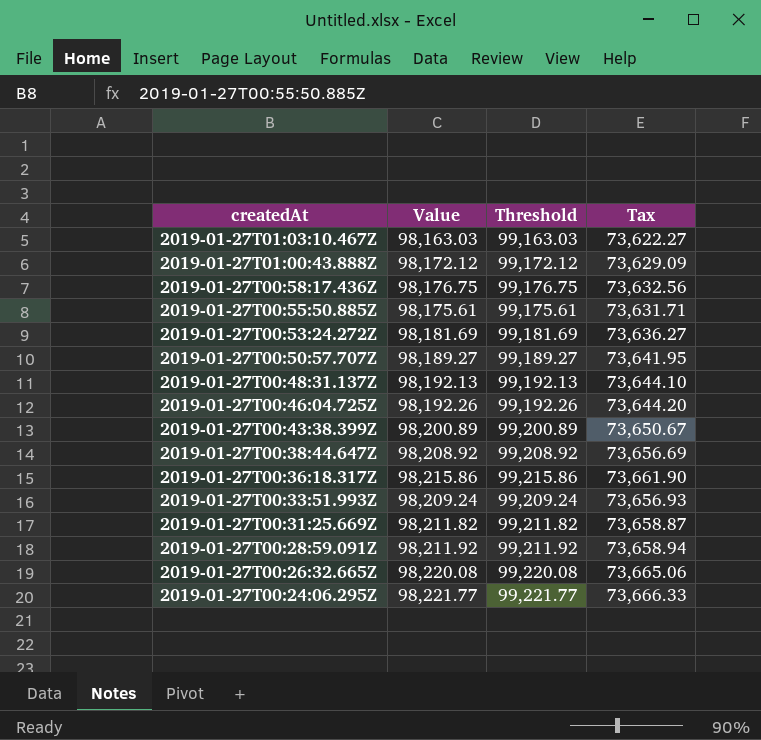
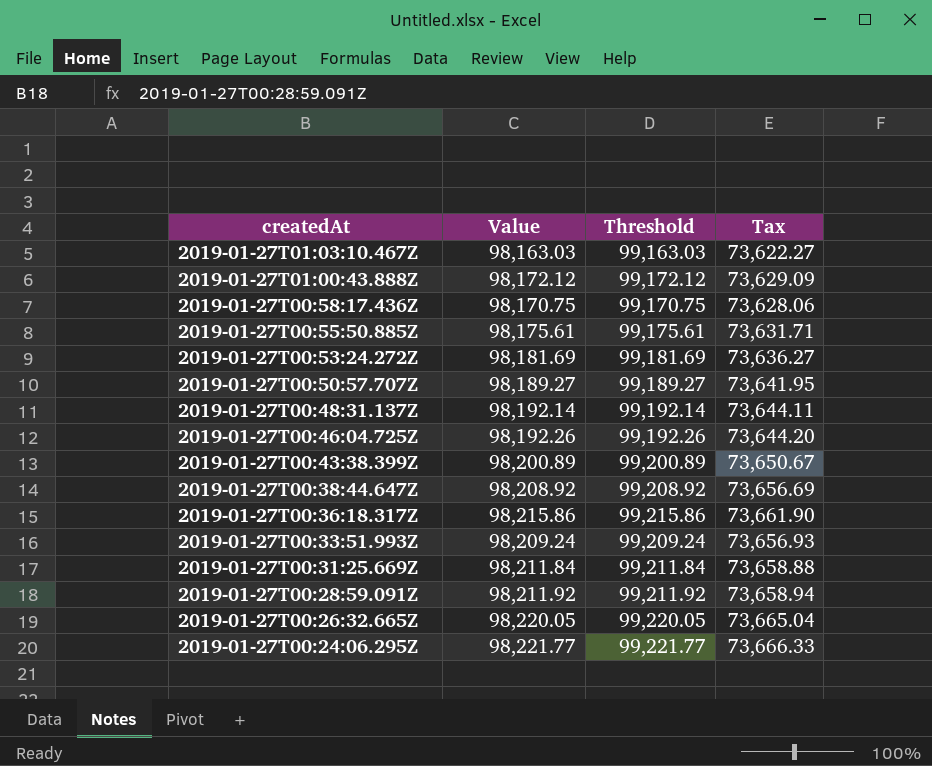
2019-01-27T00:58:17.436Z | Value: 98,176.75 -> 98,170.75
2019-01-27T00:58:17.436Z | Threshold: 99,176.75 -> 99,170.75
2019-01-27T00:58:17.436Z | Tax: 73,632.56 -> 73,628.06
2019-01-27T00:48:31.137Z | Value: 98,192.13 -> 98,192.14
2019-01-27T00:48:31.137Z | Threshold: 99,192.13 -> 99,192.14
2019-01-27T00:48:31.137Z | Tax: 73,644.10 -> 73,644.11
2019-01-27T00:31:25.669Z | Value: 98,211.82 -> 98,211.84
2019-01-27T00:31:25.669Z | Threshold: 99,211.82 -> 99,211.84
2019-01-27T00:31:25.669Z | Tax: 73,658.87 -> 73,658.88
2019-01-27T00:26:32.665Z | Value: 98,220.08 -> 98,220.05
2019-01-27T00:26:32.665Z | Threshold: 99,220.08 -> 99,220.05
2019-01-27T00:26:32.665Z | Tax: 73,665.06 -> 73,665.04

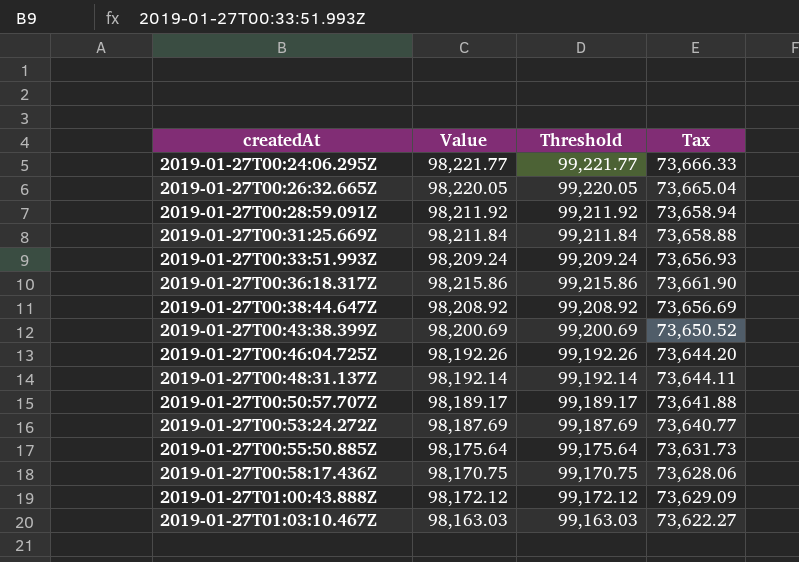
row order: createdAt descending -> createdAt ascending
2019-01-27T00:43:38.399Z | Value: 98,200.89 -> 98,200.69
2019-01-27T00:43:38.399Z | Threshold: 99,200.89 -> 99,200.69
2019-01-27T00:43:38.399Z | Tax: 73,650.67 -> 73,650.52
2019-01-27T00:50:57.707Z | Value: 98,189.27 -> 98,189.17
2019-01-27T00:50:57.707Z | Threshold: 99,189.27 -> 99,189.17
2019-01-27T00:50:57.707Z | Tax: 73,641.95 -> 73,641.88
2019-01-27T00:53:24.272Z | Value: 98,181.69 -> 98,187.69
2019-01-27T00:53:24.272Z | Threshold: 99,181.69 -> 99,187.69
2019-01-27T00:53:24.272Z | Tax: 73,636.27 -> 73,640.77
2019-01-27T00:55:50.885Z | Value: 98,175.61 -> 98,175.64
2019-01-27T00:55:50.885Z | Threshold: 99,175.61 -> 99,175.64
2019-01-27T00:55:50.885Z | Tax: 73,631.71 -> 73,631.73

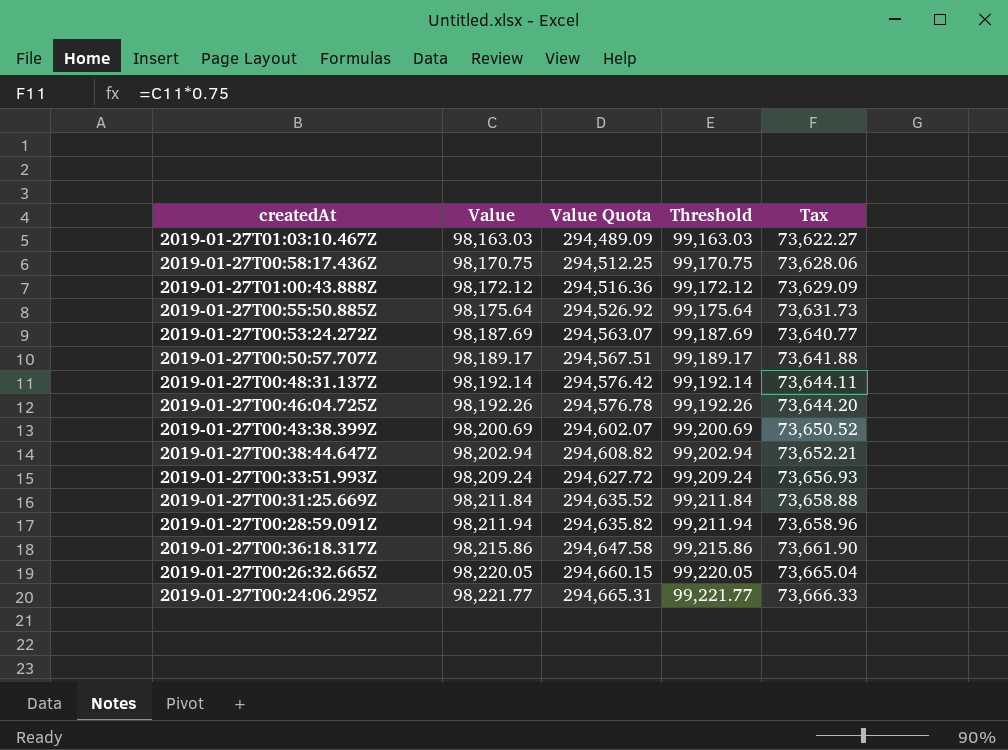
row order: createdAt ascending -> Value ascending
column Value Quota | formula: none -> [Value] * 3
2019-01-27T00:38:44.647Z | Value: 98,208.92 -> 98,202.94
2019-01-27T00:38:44.647Z | Threshold: 99,208.92 -> 99,202.94
2019-01-27T00:38:44.647Z | Tax: 73,656.69 -> 73,652.21
2019-01-27T00:28:59.091Z | Value: 98,211.92 -> 98,211.94
2019-01-27T00:28:59.091Z | Threshold: 99,211.92 -> 99,211.94
2019-01-27T00:28:59.091Z | Tax: 73,658.94 -> 73,658.96

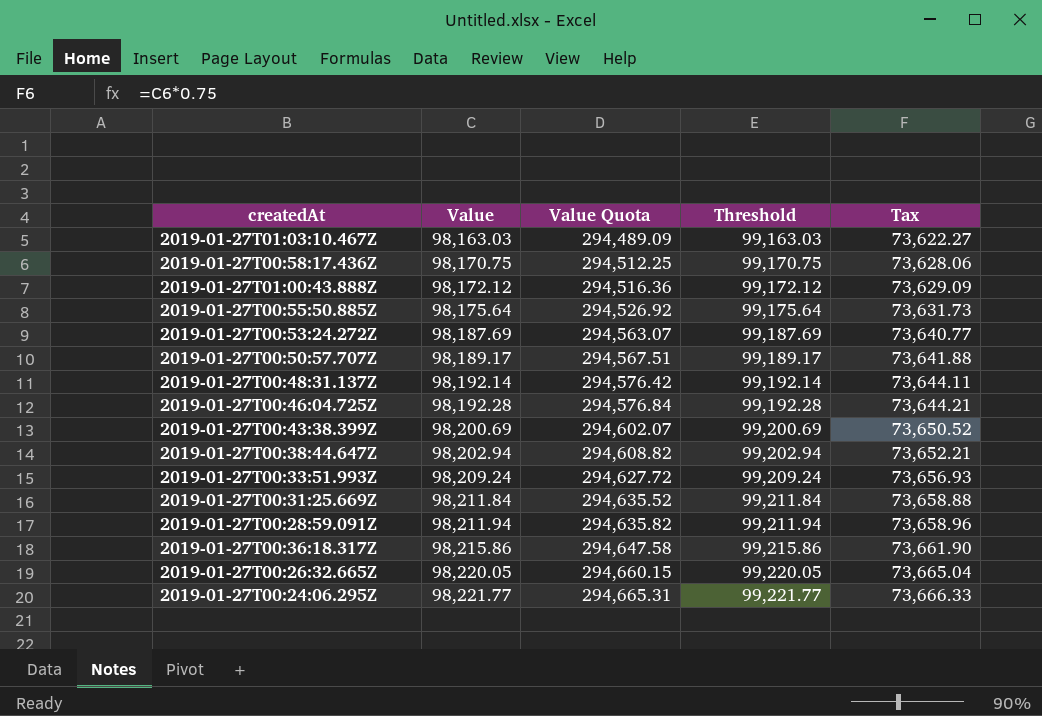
2019-01-27T00:46:04.725Z | Value: 98,192.26 -> 98,192.28
2019-01-27T00:46:04.725Z | Value Quota: 294,576.78 -> 294,576.84
2019-01-27T00:46:04.725Z | Threshold: 99,192.26 -> 99,192.28
2019-01-27T00:46:04.725Z | Tax: 73,644.20 -> 73,644.21

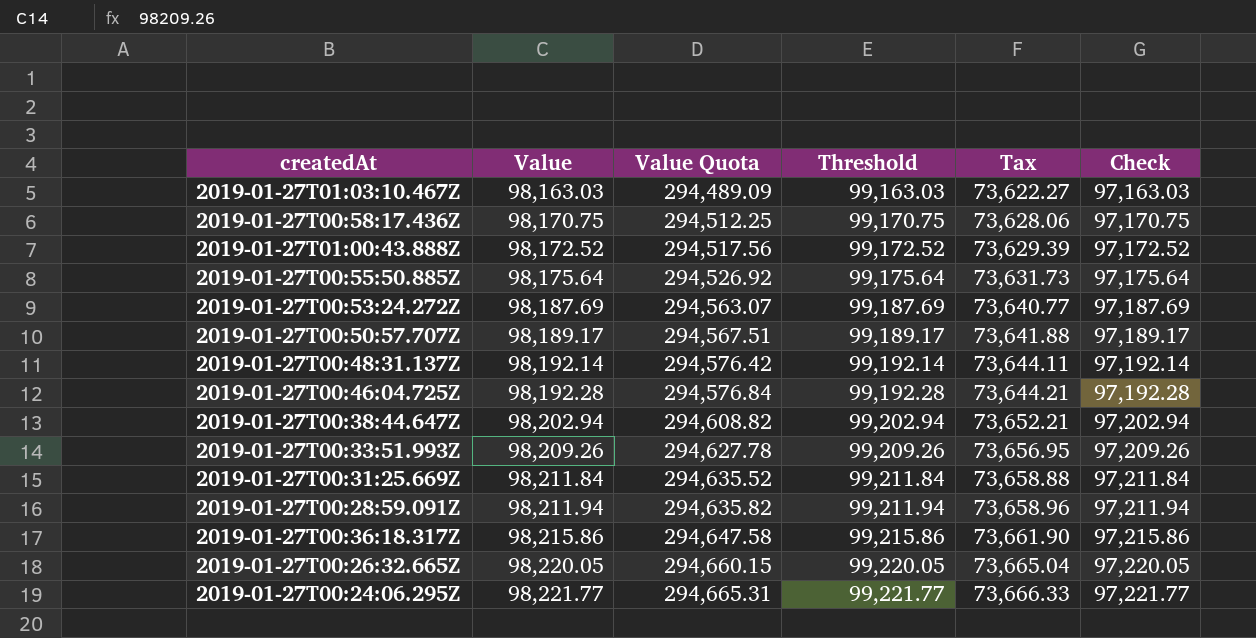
column Check | formula: none -> [Value] - 1000
row 2019-01-27T00:43:38.399Z: 98,200.69 | 294,602.07 | 99,200.69 | 73,650.52 -> none
2019-01-27T01:00:43.888Z | Value: 98,172.12 -> 98,172.52
2019-01-27T01:00:43.888Z | Value Quota: 294,516.36 -> 294,517.56
2019-01-27T01:00:43.888Z | Threshold: 99,172.12 -> 99,172.52
2019-01-27T01:00:43.888Z | Tax: 73,629.09 -> 73,629.39
2019-01-27T00:33:51.993Z | Value: 98,209.24 -> 98,209.26
2019-01-27T00:33:51.993Z | Value Quota: 294,627.72 -> 294,627.78
2019-01-27T00:33:51.993Z | Threshold: 99,209.24 -> 99,209.26
2019-01-27T00:33:51.993Z | Tax: 73,656.93 -> 73,656.95

